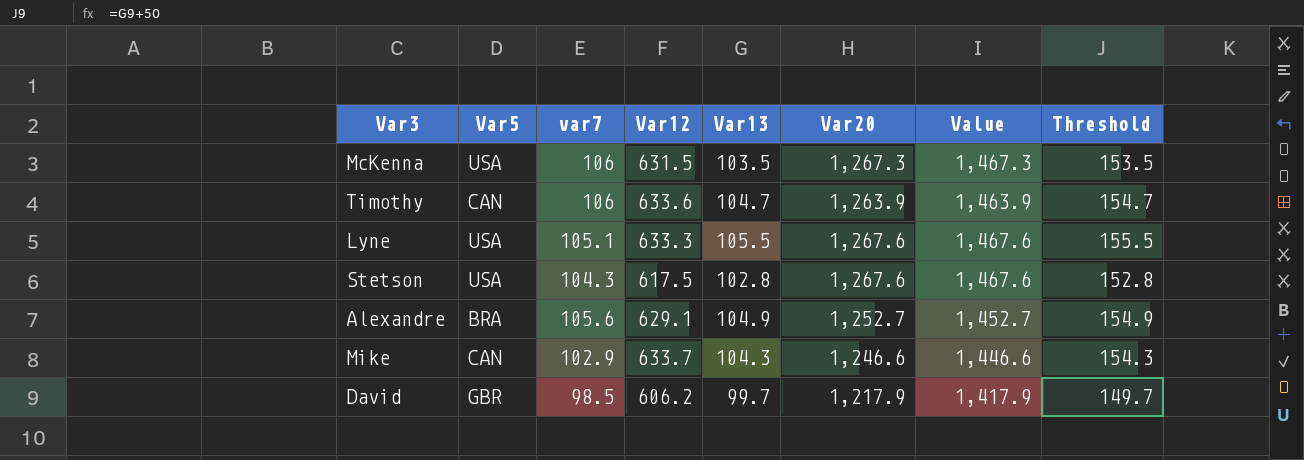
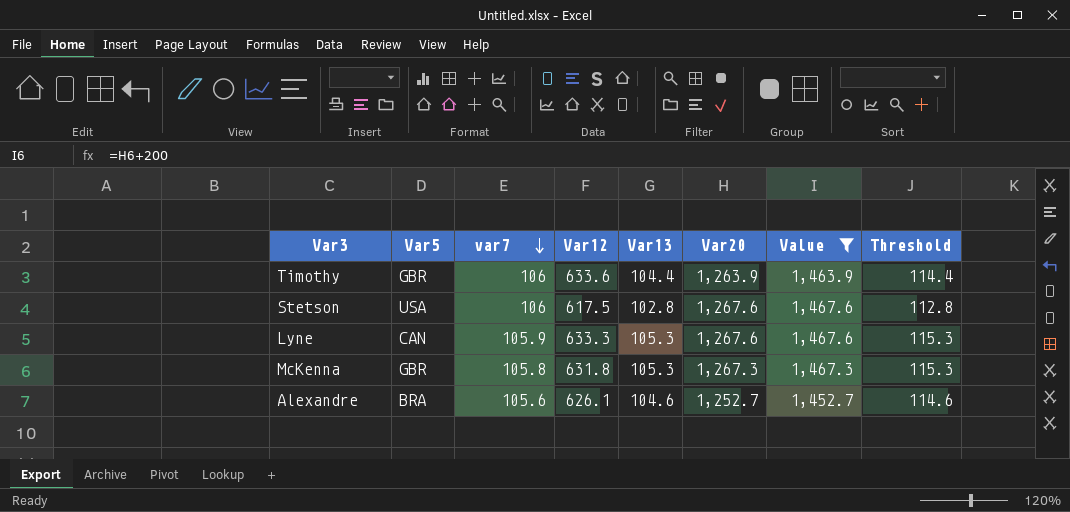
filter: none -> Value >= 1,452.7
row order: none -> var7 descending
column Threshold | formula: [Var13] + 50 -> [Var13] + 10
Timothy | Var5: CAN -> GBR
Timothy | Var13: 104.7 -> 104.4
Stetson | var7: 104.3 -> 106
Lyne | Var5: USA -> CAN
Lyne | var7: 105.1 -> 105.9
Lyne | Var13: 105.5 -> 105.3
McKenna | Var5: USA -> GBR
McKenna | var7: 106 -> 105.8
McKenna | Var12: 631.5 -> 631.8
McKenna | Var13: 103.5 -> 105.3
Alexandre | Var12: 629.1 -> 626.1
Alexandre | Var13: 104.9 -> 104.6

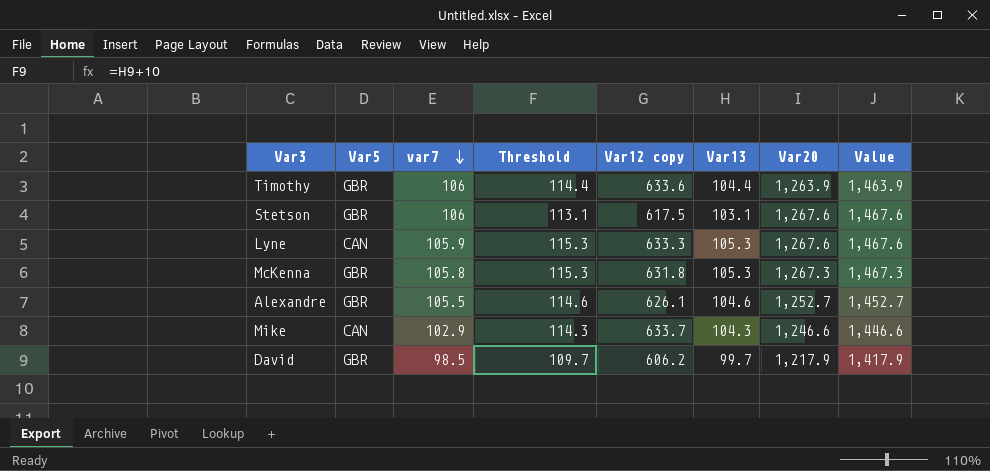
filter: Value >= 1,452.7 -> none
column Threshold | position: 8 -> 4
column name: Var12 -> Var12 copy
Stetson | Var5: USA -> GBR
Stetson | Threshold: 112.8 -> 113.1
Stetson | Var13: 102.8 -> 103.1
Alexandre | Var5: BRA -> GBR
Alexandre | var7: 105.6 -> 105.5

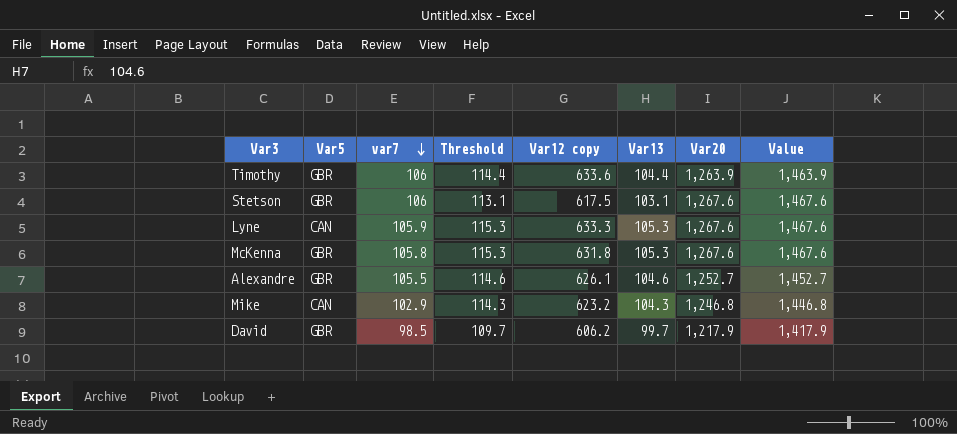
McKenna | Var20: 1,267.3 -> 1,267.6
McKenna | Value: 1,467.3 -> 1,467.6
Mike | Var12 copy: 633.7 -> 623.2
Mike | Var20: 1,246.6 -> 1,246.8
Mike | Value: 1,446.6 -> 1,446.8

